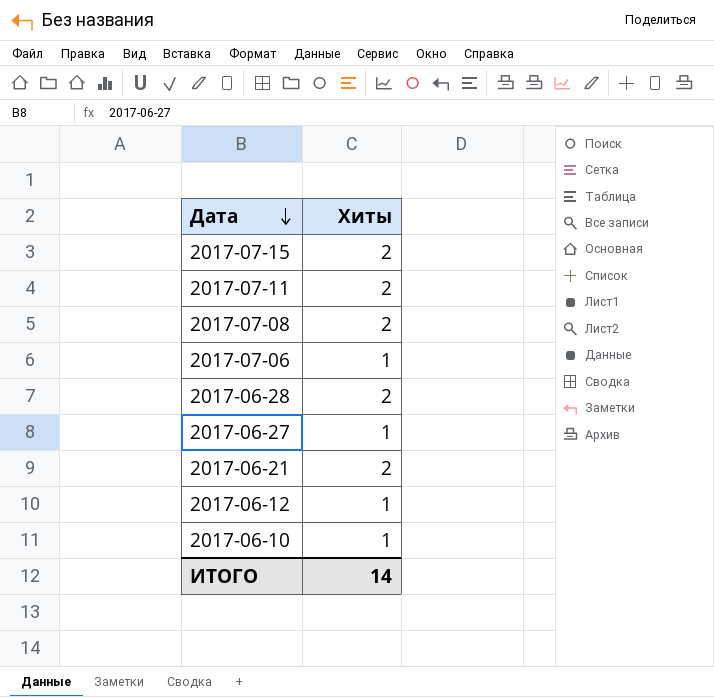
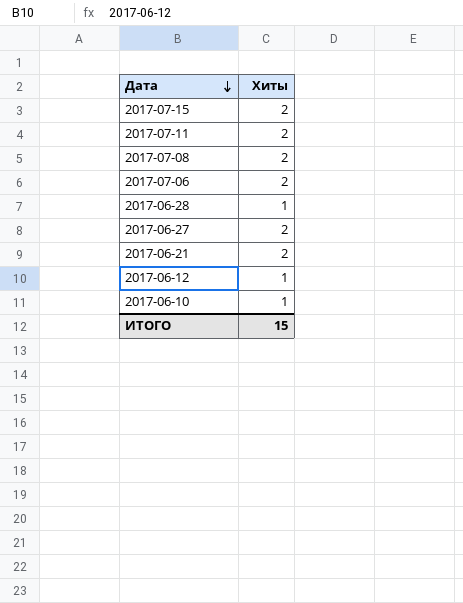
2017-07-06 | Хиты: 1 -> 2
2017-06-28 | Хиты: 2 -> 1
2017-06-27 | Хиты: 1 -> 2
ИТОГО | Хиты: 14 -> 15

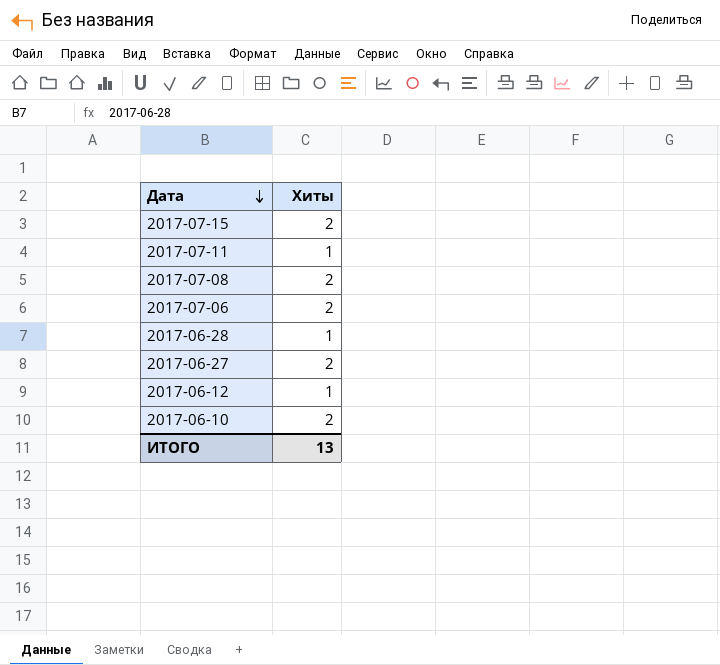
row 2017-06-21: 2 -> none
2017-07-11 | Хиты: 2 -> 1
2017-06-10 | Хиты: 1 -> 2
ИТОГО | Хиты: 15 -> 13

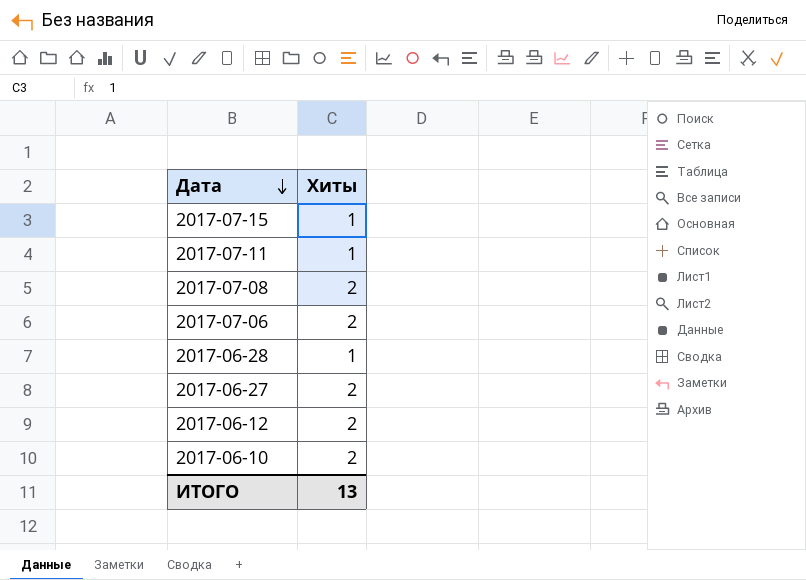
2017-07-15 | Хиты: 2 -> 1
2017-06-12 | Хиты: 1 -> 2

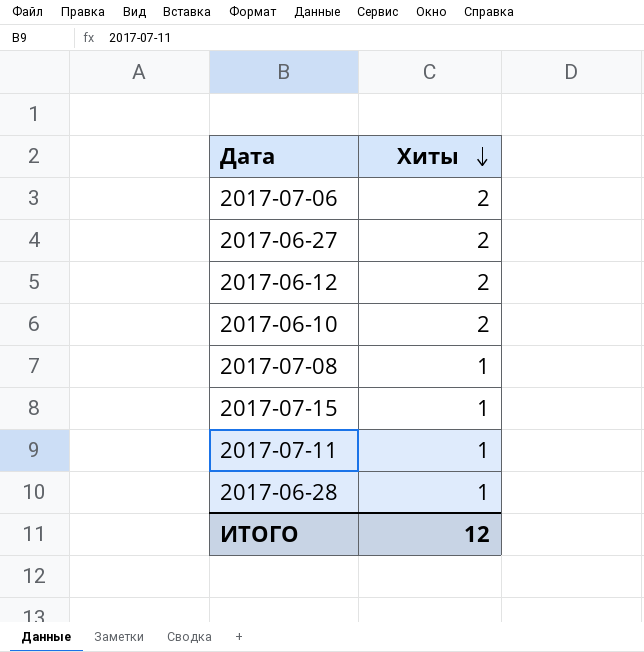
row order: Дата descending -> Хиты descending
2017-07-08 | Хиты: 2 -> 1
ИТОГО | Хиты: 13 -> 12

